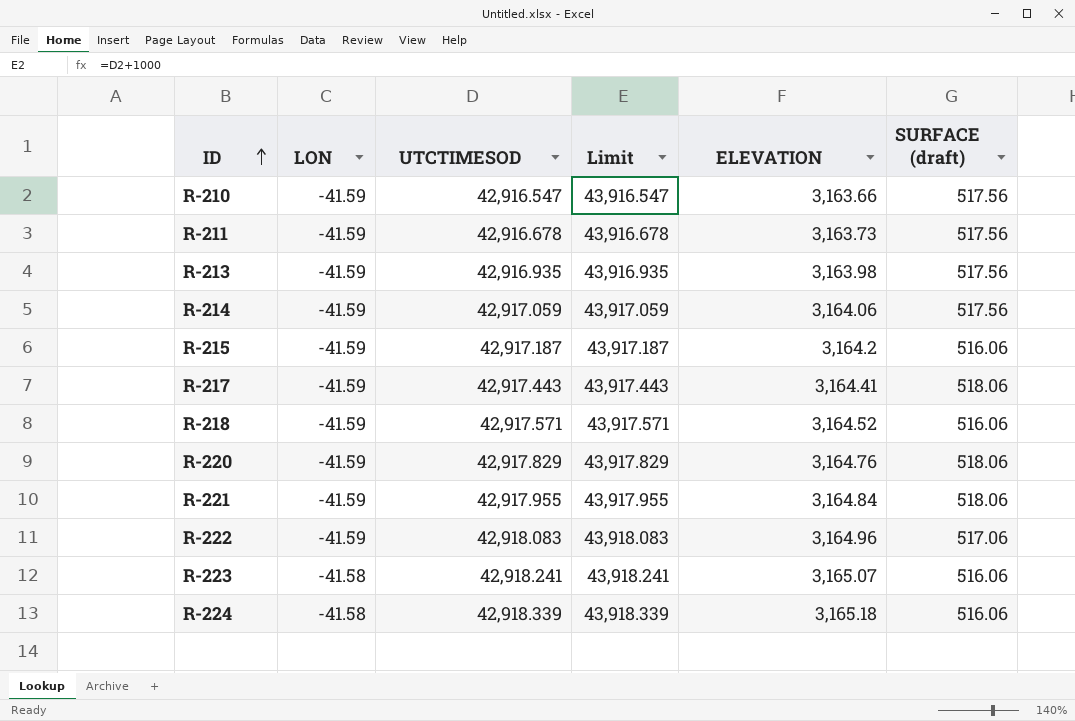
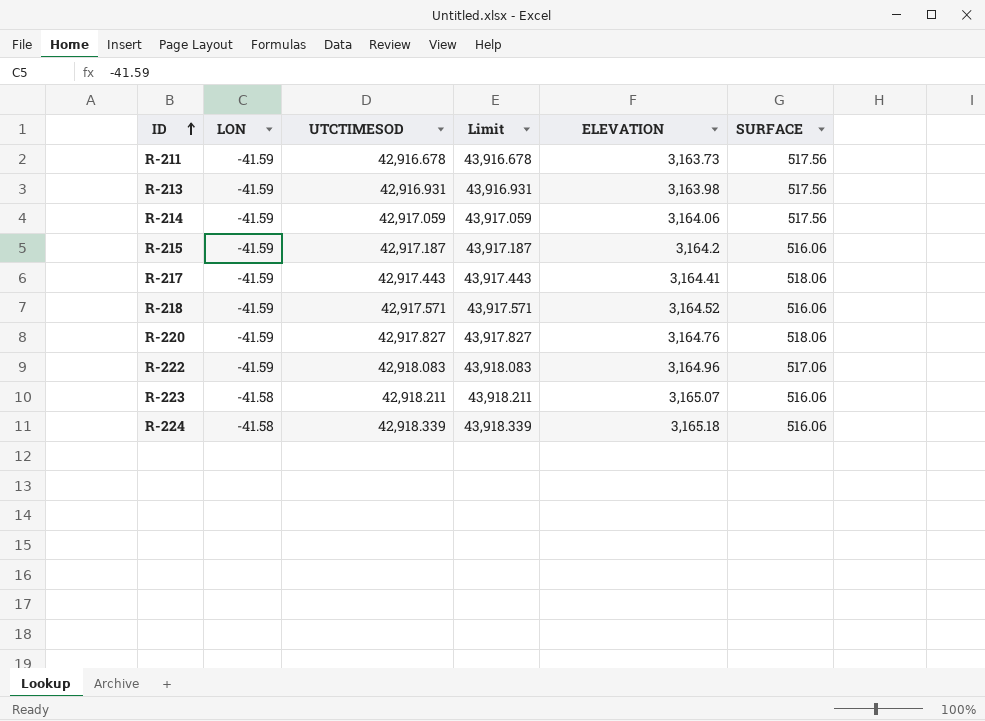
column name: SURFACE (draft) -> SURFACE
row R-210: -41.59 | 42,916.547 | 43,916.547 | 3,163.66 | 517.56 -> none
row R-221: -41.59 | 42,917.955 | 43,917.955 | 3,164.84 | 518.06 -> none
R-213 | UTCTIMESOD: 42,916.935 -> 42,916.931
R-213 | Limit: 43,916.935 -> 43,916.931
R-220 | UTCTIMESOD: 42,917.829 -> 42,917.827
R-220 | Limit: 43,917.829 -> 43,917.827
R-223 | UTCTIMESOD: 42,918.241 -> 42,918.211
R-223 | Limit: 43,918.241 -> 43,918.211

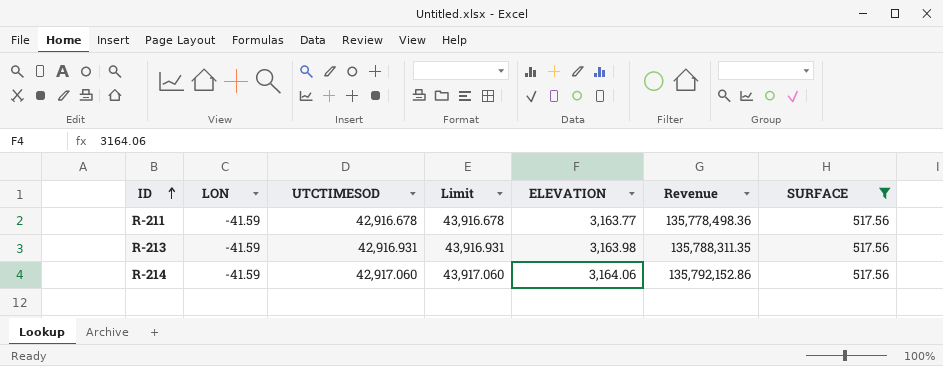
filter: none -> SURFACE = 517.56
column Revenue | formula: none -> [UTCTIMESOD] * [ELEVATION]
R-211 | ELEVATION: 3,163.73 -> 3,163.77
R-214 | UTCTIMESOD: 42,917.059 -> 42,917.060
R-214 | Limit: 43,917.059 -> 43,917.060

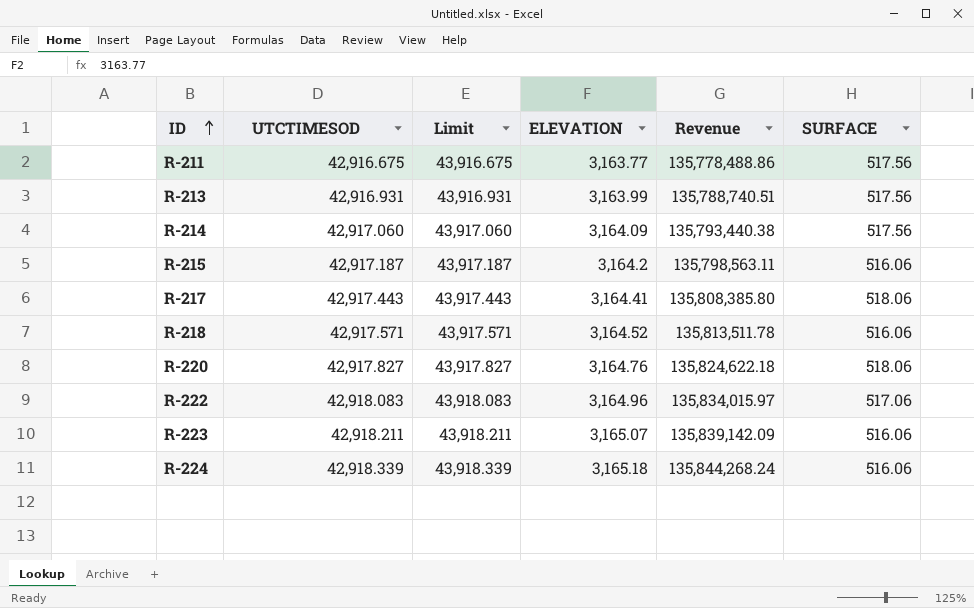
filter: SURFACE = 517.56 -> none
column LON | position: 2 -> none
R-211 | UTCTIMESOD: 42,916.678 -> 42,916.675
R-211 | Limit: 43,916.678 -> 43,916.675
R-211 | Revenue: 135,778,498.36 -> 135,778,488.86
R-213 | ELEVATION: 3,163.98 -> 3,163.99
R-213 | Revenue: 135,788,311.35 -> 135,788,740.51
R-214 | ELEVATION: 3,164.06 -> 3,164.09
R-214 | Revenue: 135,792,152.86 -> 135,793,440.38

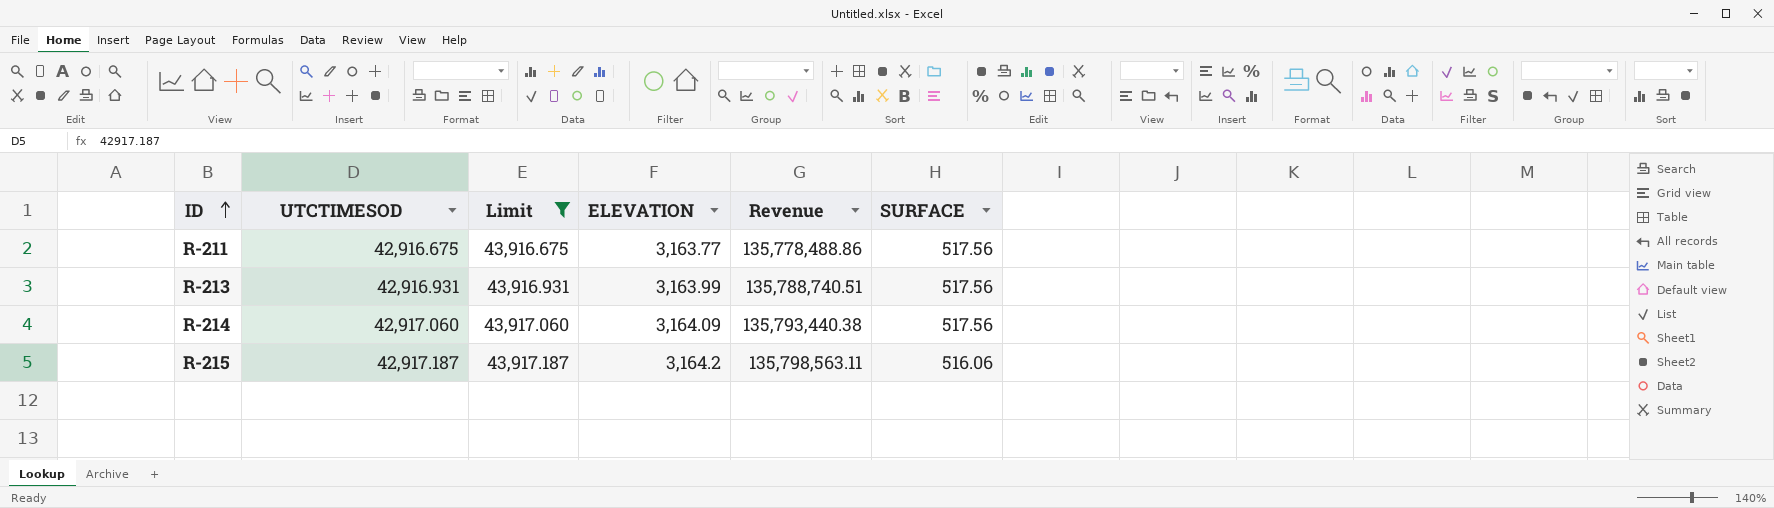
filter: none -> Limit <= 43,917.187

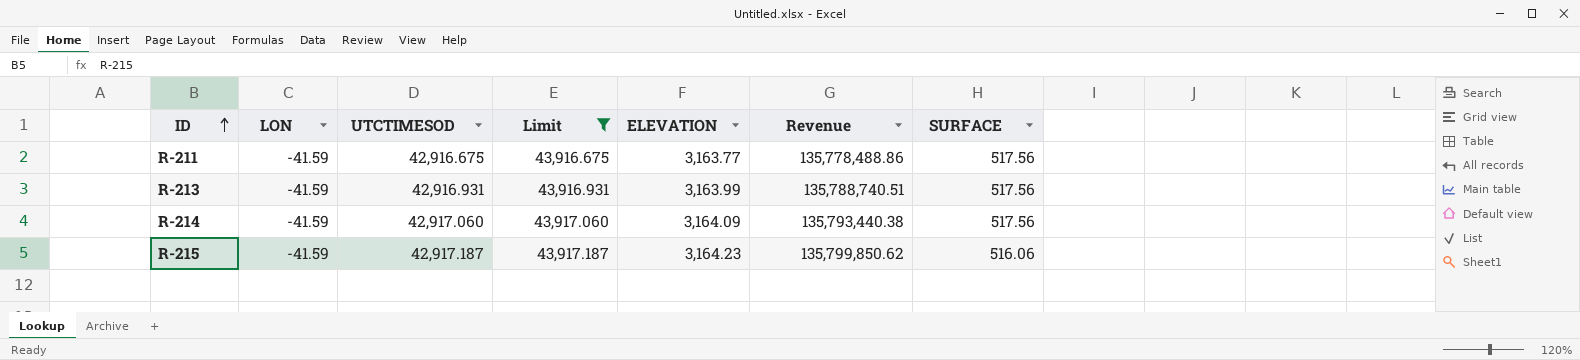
column LON | position: none -> 2
R-215 | ELEVATION: 3,164.2 -> 3,164.23
R-215 | Revenue: 135,798,563.11 -> 135,799,850.62

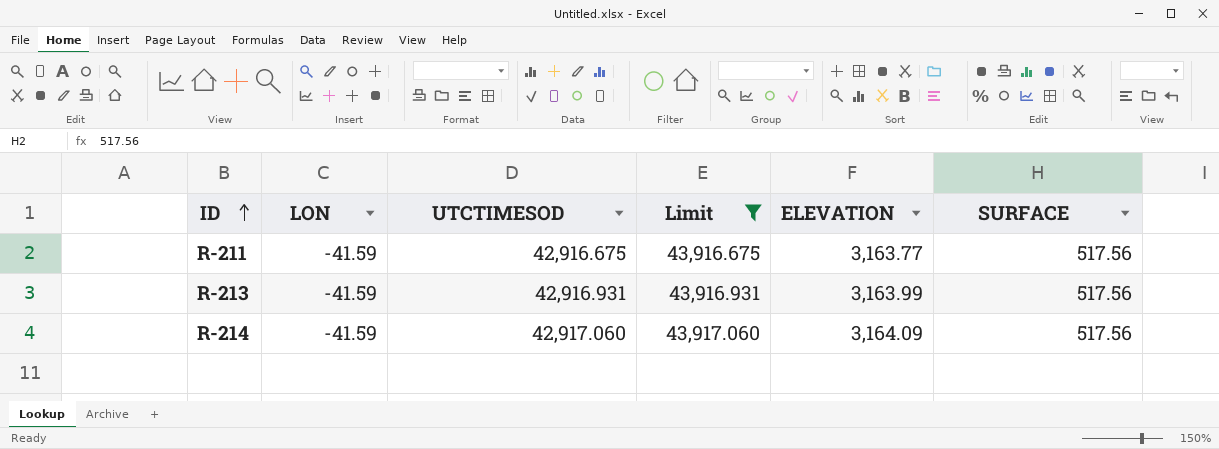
column Revenue | formula: [UTCTIMESOD] * [ELEVATION] -> none
row R-215: -41.59 | 42,917.187 | 43,917.187 | 3,164.23 | 135,799,850.62 | 516.06 -> none

